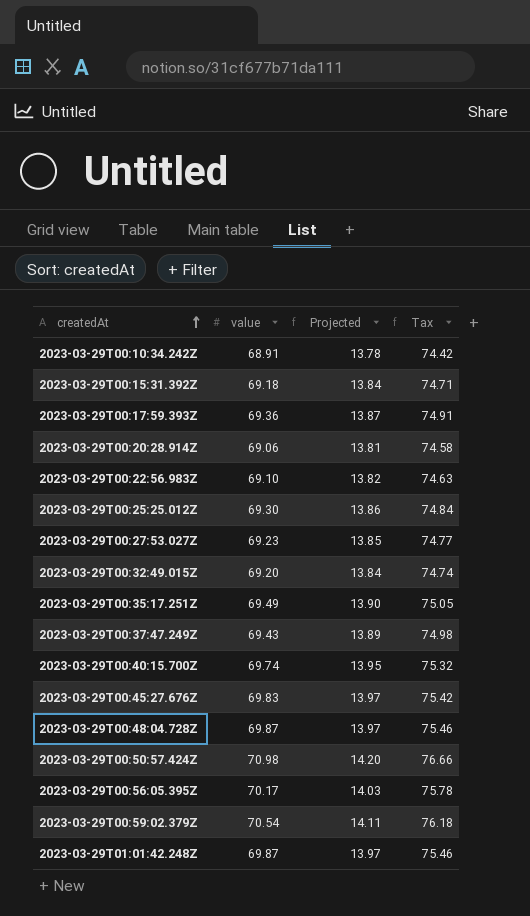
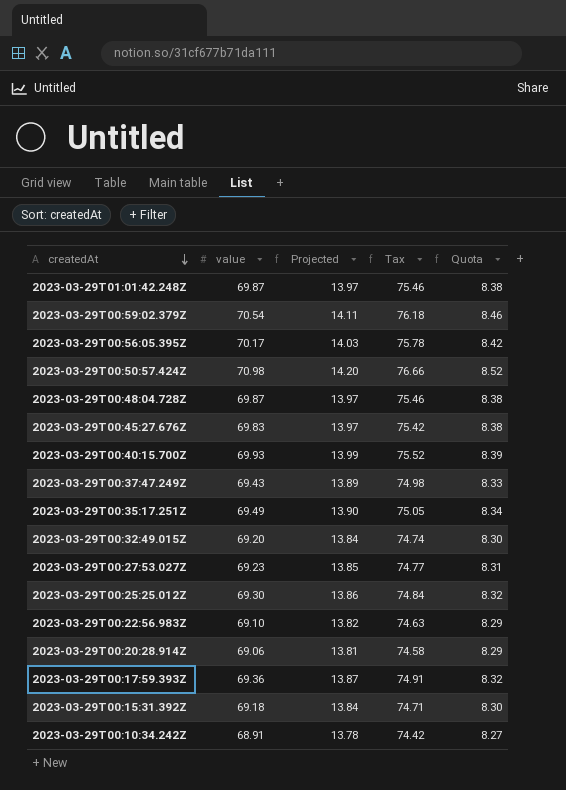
row order: createdAt ascending -> createdAt descending
column Quota | formula: none -> [value] * 0.12
2023-03-29T00:40:15.700Z | value: 69.74 -> 69.93
2023-03-29T00:40:15.700Z | Projected: 13.95 -> 13.99
2023-03-29T00:40:15.700Z | Tax: 75.32 -> 75.52

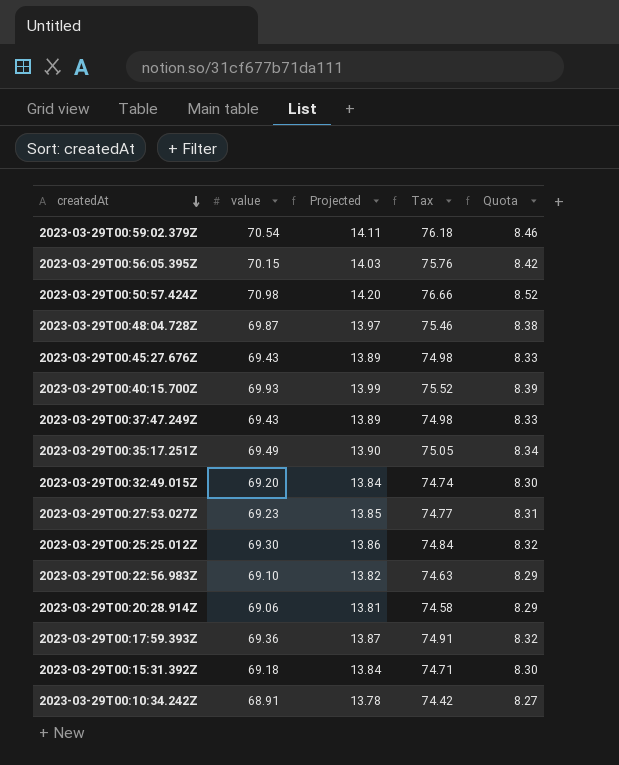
row 2023-03-29T01:01:42.248Z: 69.87 | 13.97 | 75.46 | 8.38 -> none
2023-03-29T00:56:05.395Z | value: 70.17 -> 70.15
2023-03-29T00:56:05.395Z | Tax: 75.78 -> 75.76
2023-03-29T00:45:27.676Z | value: 69.83 -> 69.43
2023-03-29T00:45:27.676Z | Projected: 13.97 -> 13.89
2023-03-29T00:45:27.676Z | Tax: 75.42 -> 74.98
2023-03-29T00:45:27.676Z | Quota: 8.38 -> 8.33

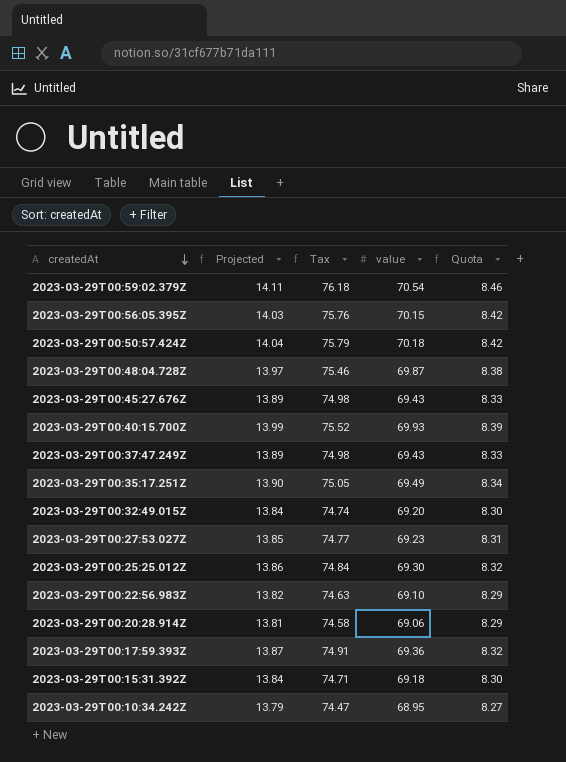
column value | position: 2 -> 4
2023-03-29T00:50:57.424Z | Projected: 14.20 -> 14.04
2023-03-29T00:50:57.424Z | Tax: 76.66 -> 75.79
2023-03-29T00:50:57.424Z | value: 70.98 -> 70.18
2023-03-29T00:50:57.424Z | Quota: 8.52 -> 8.42
2023-03-29T00:10:34.242Z | Projected: 13.78 -> 13.79
2023-03-29T00:10:34.242Z | Tax: 74.42 -> 74.47
2023-03-29T00:10:34.242Z | value: 68.91 -> 68.95

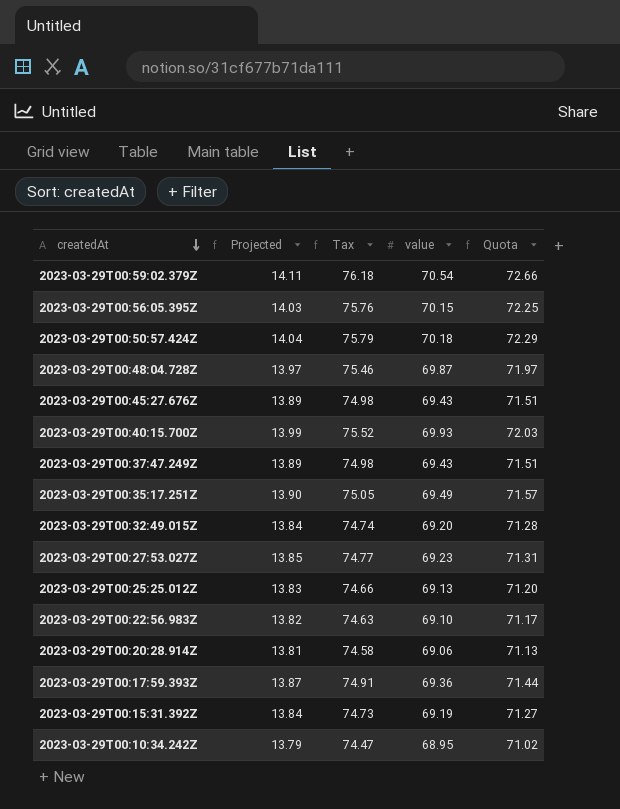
column Quota | formula: [value] * 0.12 -> [value] * 1.03
2023-03-29T00:25:25.012Z | Projected: 13.86 -> 13.83
2023-03-29T00:25:25.012Z | Tax: 74.84 -> 74.66
2023-03-29T00:25:25.012Z | value: 69.30 -> 69.13
2023-03-29T00:15:31.392Z | Tax: 74.71 -> 74.73
2023-03-29T00:15:31.392Z | value: 69.18 -> 69.19

